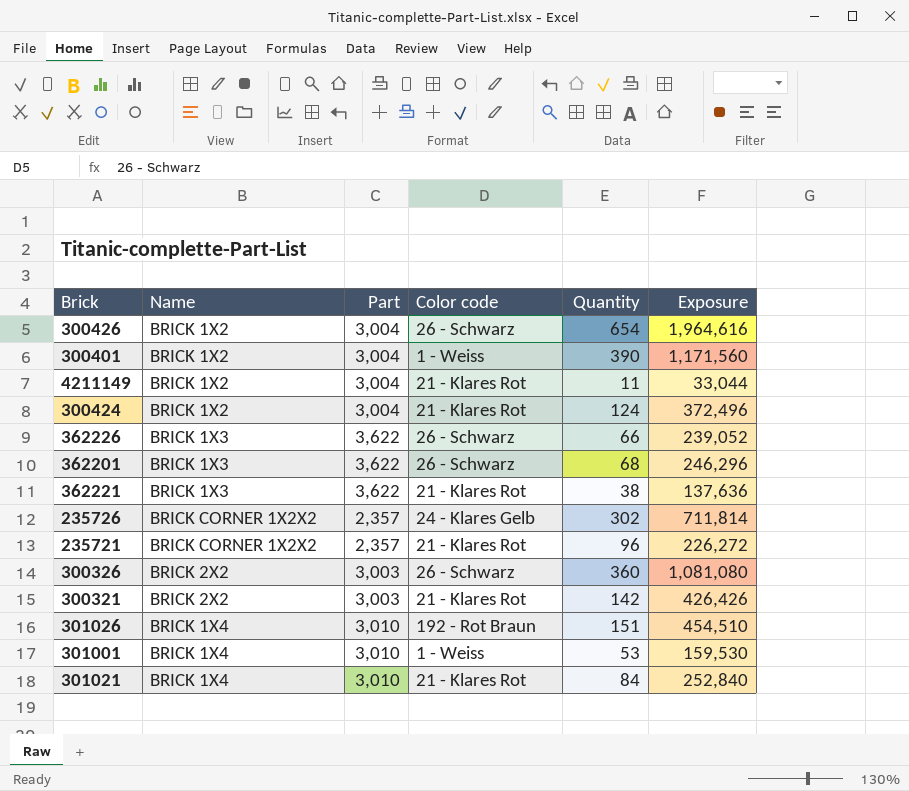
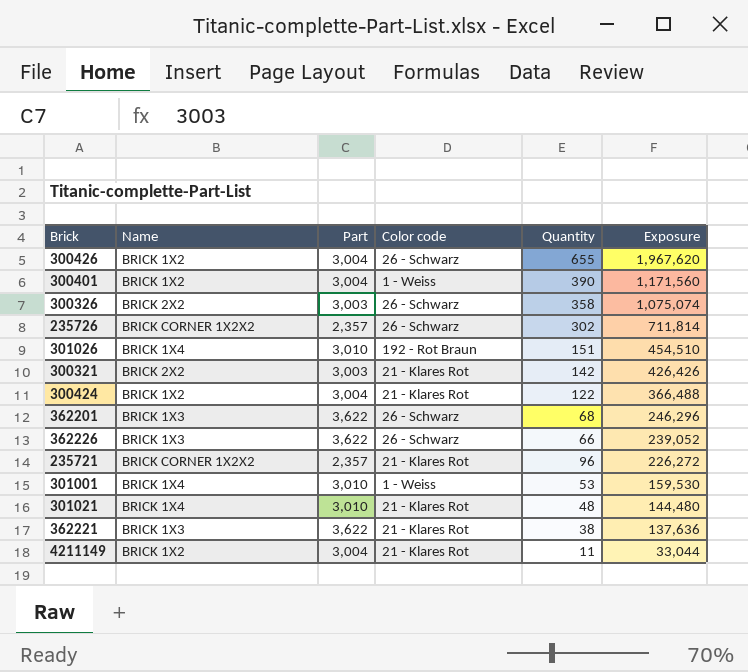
row order: none -> Exposure descending
300426 | Quantity: 654 -> 655
300426 | Exposure: 1,964,616 -> 1,967,620
300326 | Quantity: 360 -> 358
300326 | Exposure: 1,081,080 -> 1,075,074
235726 | Color code: 24 - Klares Gelb -> 26 - Schwarz
300424 | Quantity: 124 -> 122
300424 | Exposure: 372,496 -> 366,488
301021 | Quantity: 84 -> 48
301021 | Exposure: 252,840 -> 144,480

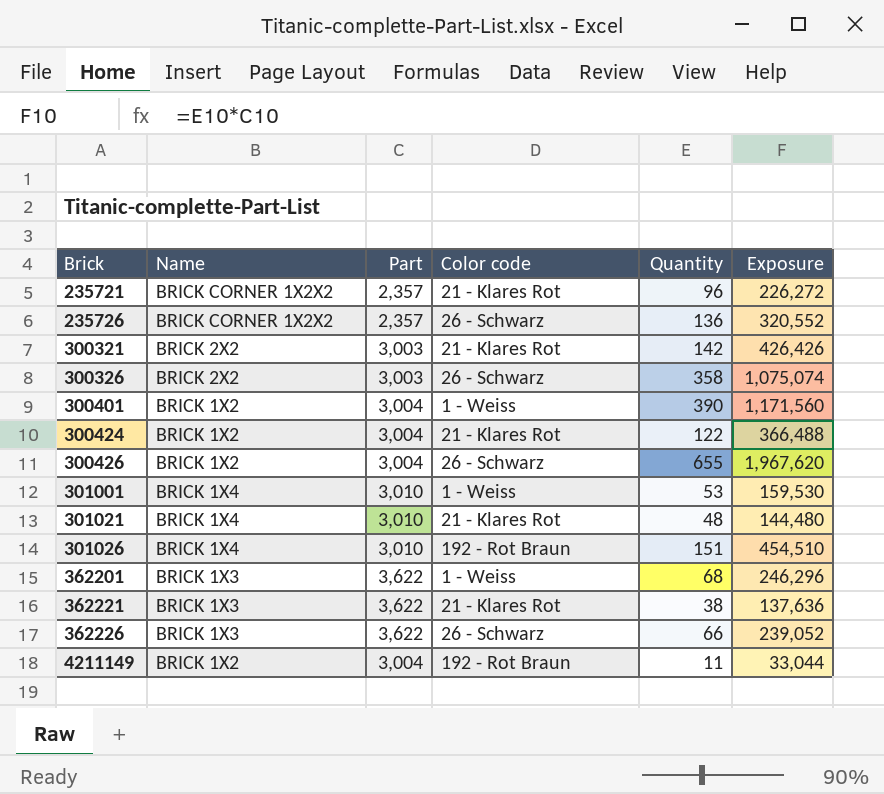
row order: Exposure descending -> Brick ascending
235726 | Quantity: 302 -> 136
235726 | Exposure: 711,814 -> 320,552
362201 | Color code: 26 - Schwarz -> 1 - Weiss
4211149 | Color code: 21 - Klares Rot -> 192 - Rot Braun

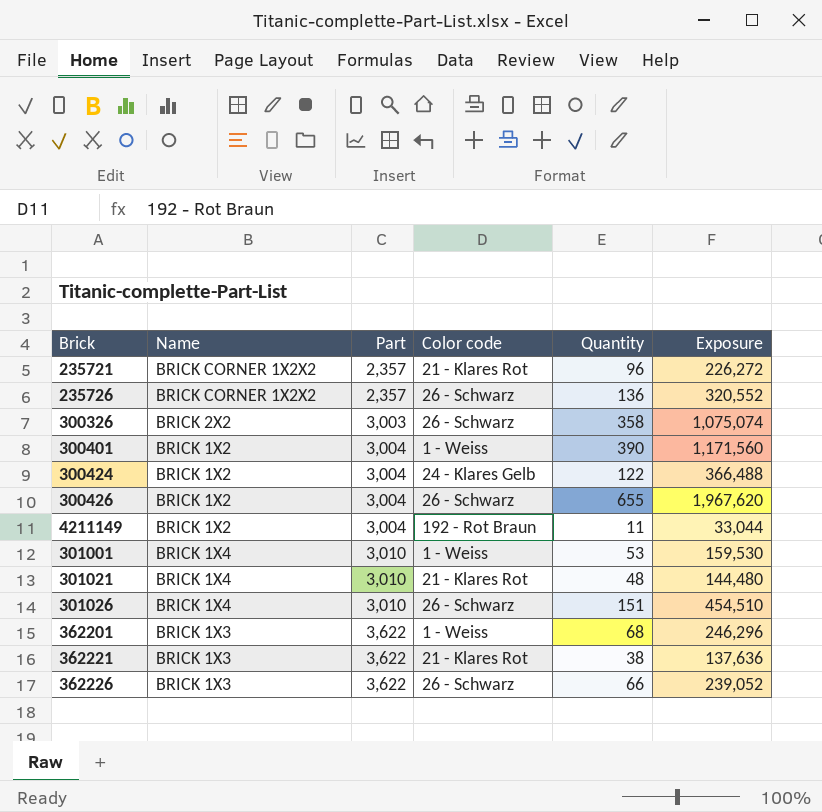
row order: Brick ascending -> Part ascending
row 300321: BRICK 2X2 | 3,003 | 21 - Klares Rot | 142 | 426,426 -> none
300424 | Color code: 21 - Klares Rot -> 24 - Klares Gelb
301026 | Color code: 192 - Rot Braun -> 26 - Schwarz

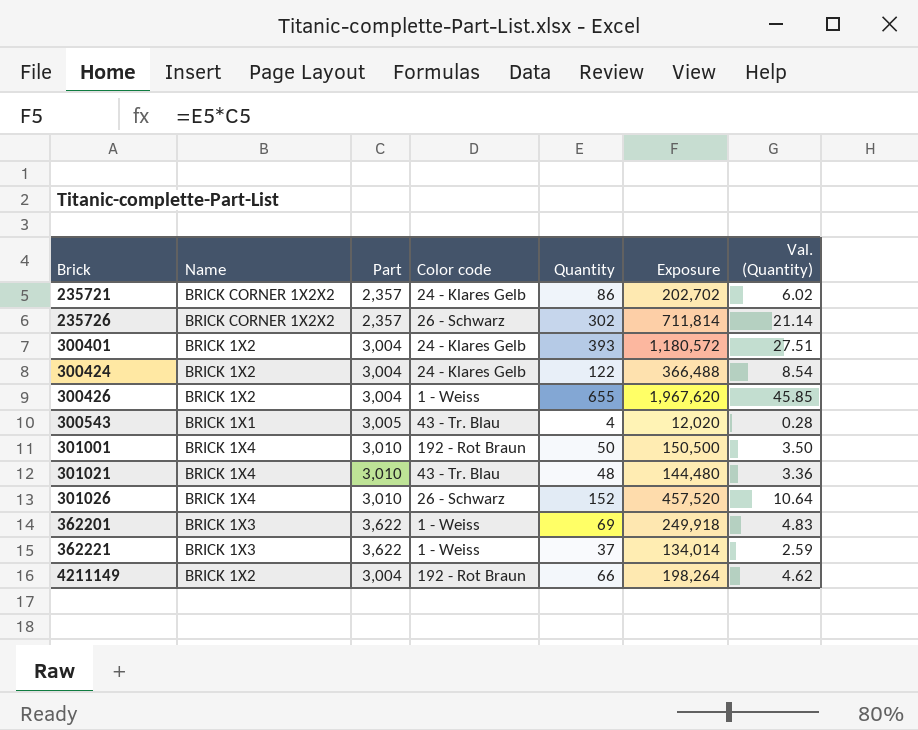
row order: Part ascending -> Brick ascending
column Val. (Quantity) | formula: none -> [Quantity] * 0.07
row 300326: BRICK 2X2 | 3,003 | 26 - Schwarz | 358 | 1,075,074 -> none
row 362226: BRICK 1X3 | 3,622 | 26 - Schwarz | 66 | 239,052 -> none
235721 | Color code: 21 - Klares Rot -> 24 - Klares Gelb
235721 | Quantity: 96 -> 86
235721 | Exposure: 226,272 -> 202,702
235726 | Quantity: 136 -> 302
235726 | Exposure: 320,552 -> 711,814
300401 | Color code: 1 - Weiss -> 24 - Klares Gelb
300401 | Quantity: 390 -> 393
300401 | Exposure: 1,171,560 -> 1,180,572
300426 | Color code: 26 - Schwarz -> 1 - Weiss
row 300543: none -> BRICK 1X1 | 3,005 | 43 - Tr. Blau | 4 | 12,020 | 0.28
301001 | Color code: 1 - Weiss -> 192 - Rot Braun
301001 | Quantity: 53 -> 50
301001 | Exposure: 159,530 -> 150,500
301021 | Color code: 21 - Klares Rot -> 43 - Tr. Blau
301026 | Quantity: 151 -> 152
301026 | Exposure: 454,510 -> 457,520
362201 | Quantity: 68 -> 69
362201 | Exposure: 246,296 -> 249,918
362221 | Color code: 21 - Klares Rot -> 1 - Weiss
362221 | Quantity: 38 -> 37
362221 | Exposure: 137,636 -> 134,014
4211149 | Quantity: 11 -> 66
4211149 | Exposure: 33,044 -> 198,264

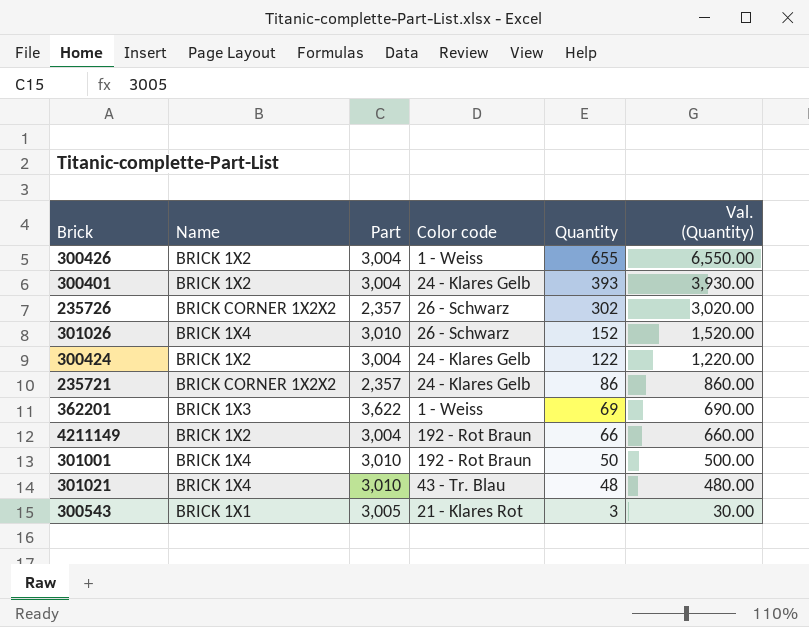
row order: Brick ascending -> Quantity descending
column Exposure | formula: [Part] * [Quantity] -> none
column Val. (Quantity) | formula: [Quantity] * 0.07 -> [Quantity] * 10
row 362221: BRICK 1X3 | 3,622 | 1 - Weiss | 37 | 134,014 | 2.59 -> none
300543 | Color code: 43 - Tr. Blau -> 21 - Klares Rot
300543 | Quantity: 4 -> 3

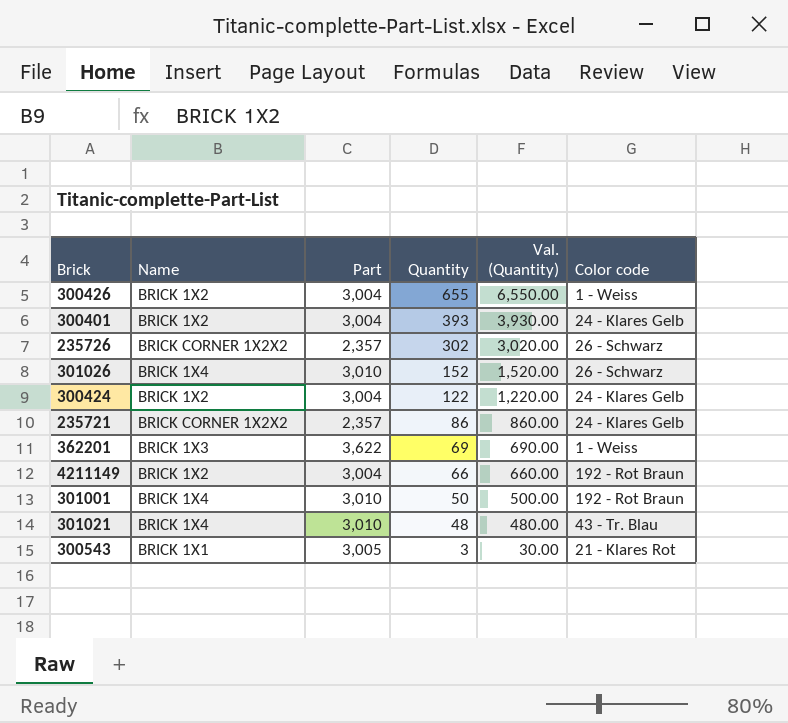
column Color code | position: 4 -> 6

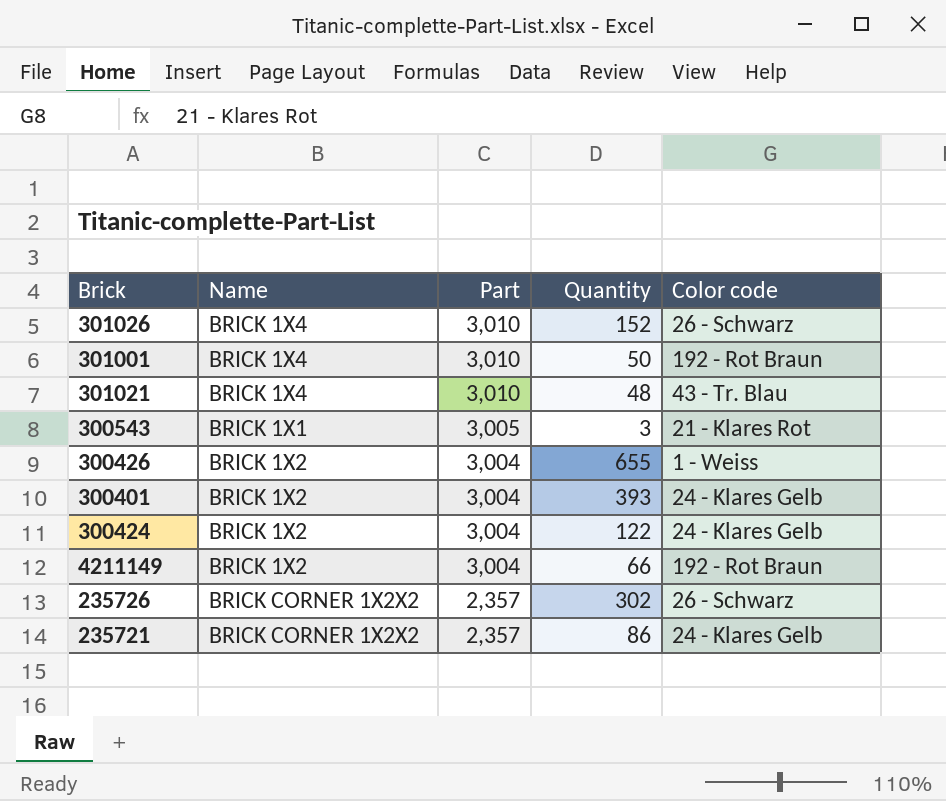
row order: Quantity descending -> Part descending
column Val. (Quantity) | formula: [Quantity] * 10 -> none
row 362201: BRICK 1X3 | 3,622 | 69 | 690.00 | 1 - Weiss -> none

